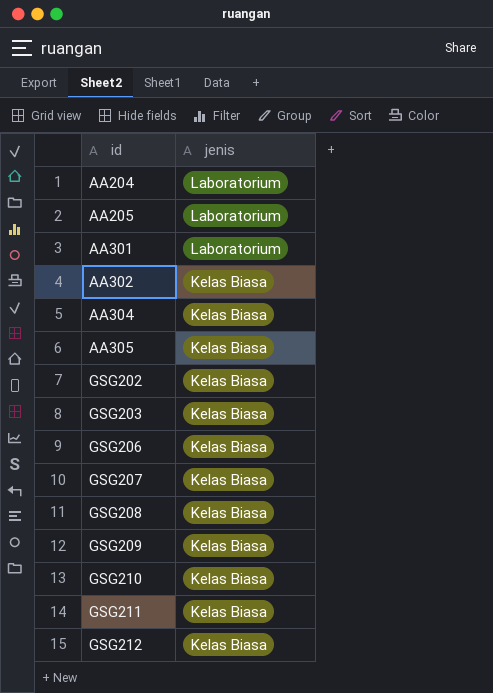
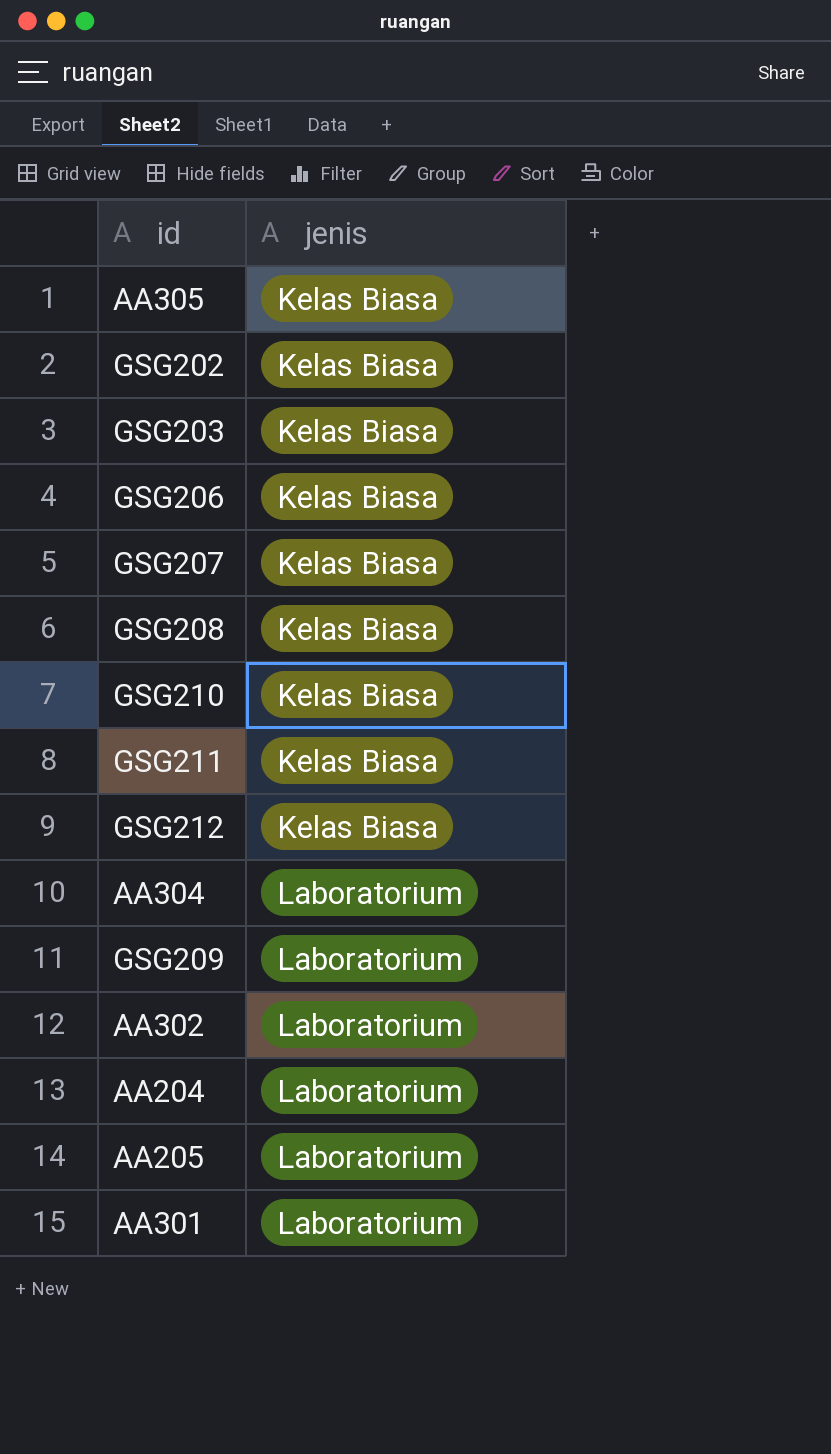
row order: id ascending -> jenis ascending
AA304 | jenis: Kelas Biasa -> Laboratorium
GSG209 | jenis: Kelas Biasa -> Laboratorium
AA302 | jenis: Kelas Biasa -> Laboratorium

